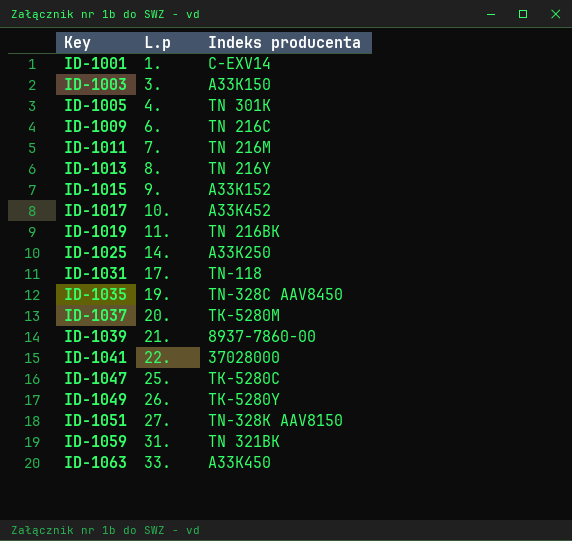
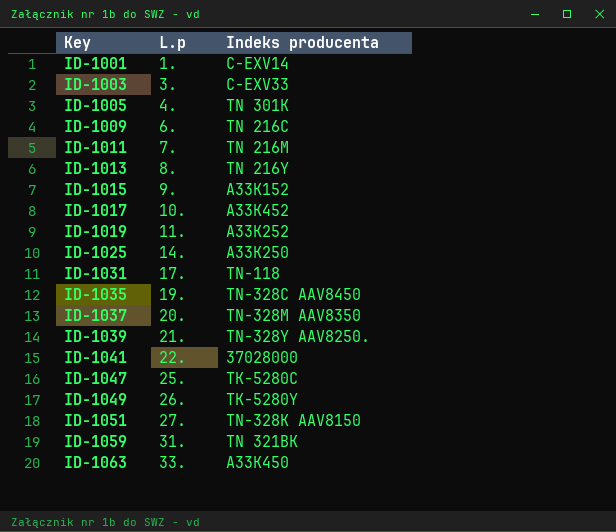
ID-1003 | Indeks producenta: A33K150 -> C-EXV33
ID-1019 | Indeks producenta: TN 216BK -> A33K252
ID-1037 | Indeks producenta: TK-5280M -> TN-328M AAV8350
ID-1039 | Indeks producenta: 8937-7860-00 -> TN-328Y AAV8250.

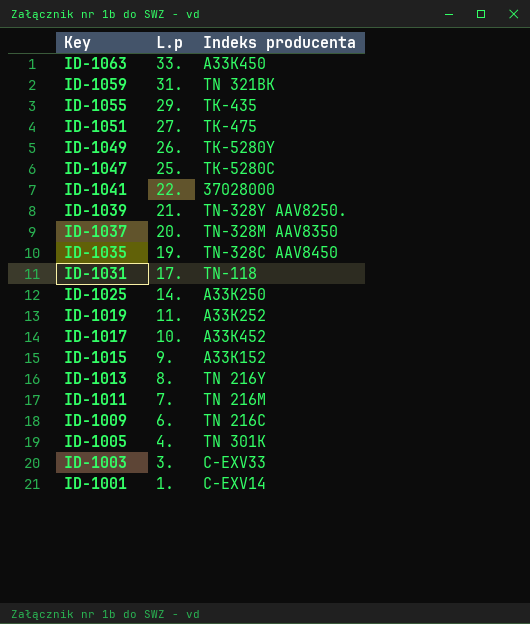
row order: Key ascending -> Key descending
row ID-1055: none -> 29. | TK-435
ID-1051 | Indeks producenta: TN-328K AAV8150 -> TK-475

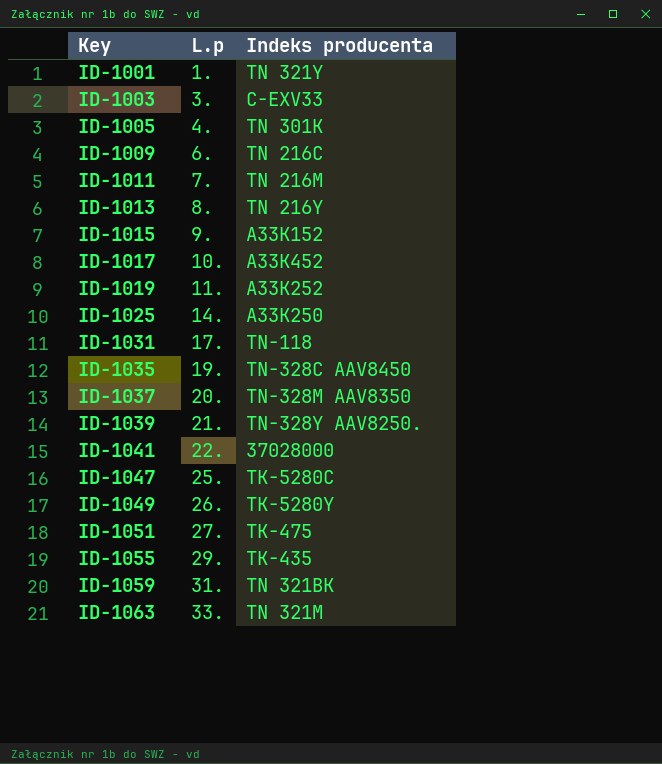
row order: Key descending -> Key ascending
ID-1001 | Indeks producenta: C-EXV14 -> TN 321Y
ID-1063 | Indeks producenta: A33K450 -> TN 321M

